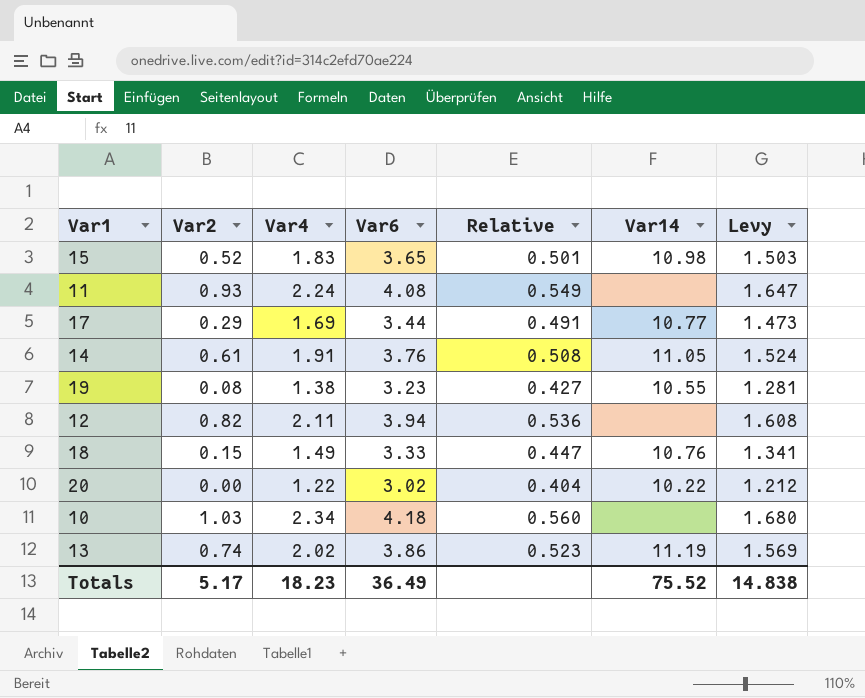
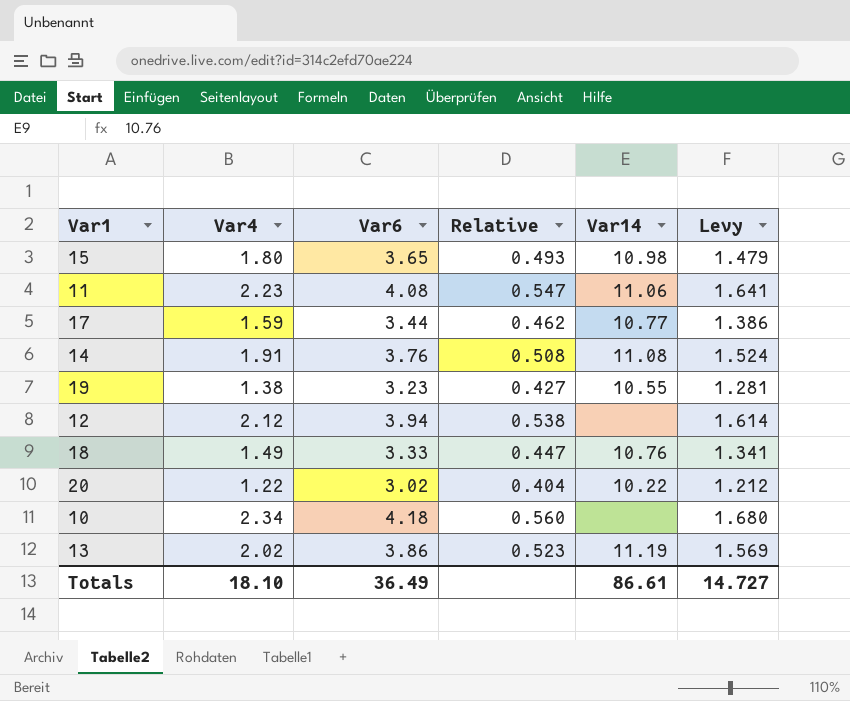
column Var2 | position: 2 -> none
15 | Var4: 1.83 -> 1.80
15 | Relative: 0.501 -> 0.493
15 | Levy: 1.503 -> 1.479
11 | Var4: 2.24 -> 2.23
11 | Relative: 0.549 -> 0.547
11 | Var14: none -> 11.06
11 | Levy: 1.647 -> 1.641
17 | Var4: 1.69 -> 1.59
17 | Relative: 0.491 -> 0.462
17 | Levy: 1.473 -> 1.386
14 | Var14: 11.05 -> 11.08
12 | Var4: 2.11 -> 2.12
12 | Relative: 0.536 -> 0.538
12 | Levy: 1.608 -> 1.614
Totals | Var4: 18.23 -> 18.10
Totals | Var14: 75.52 -> 86.61
Totals | Levy: 14.838 -> 14.727

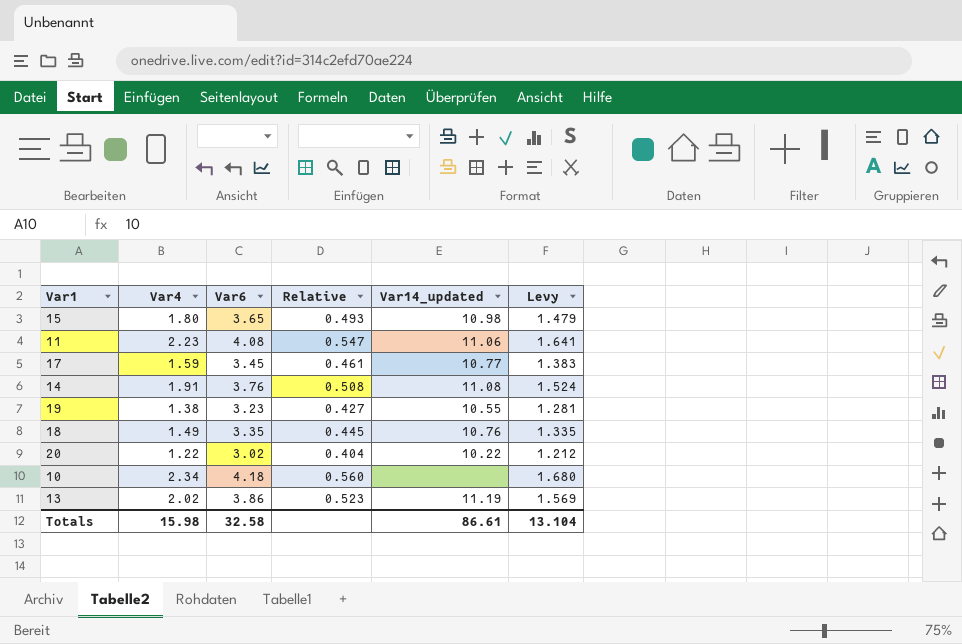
column name: Var14 -> Var14_updated
row 12: 2.12 | 3.94 | 0.538 | none | 1.614 -> none
17 | Var6: 3.44 -> 3.45
17 | Relative: 0.462 -> 0.461
17 | Levy: 1.386 -> 1.383
18 | Var6: 3.33 -> 3.35
18 | Relative: 0.447 -> 0.445
18 | Levy: 1.341 -> 1.335
Totals | Var4: 18.10 -> 15.98
Totals | Var6: 36.49 -> 32.58
Totals | Levy: 14.727 -> 13.104

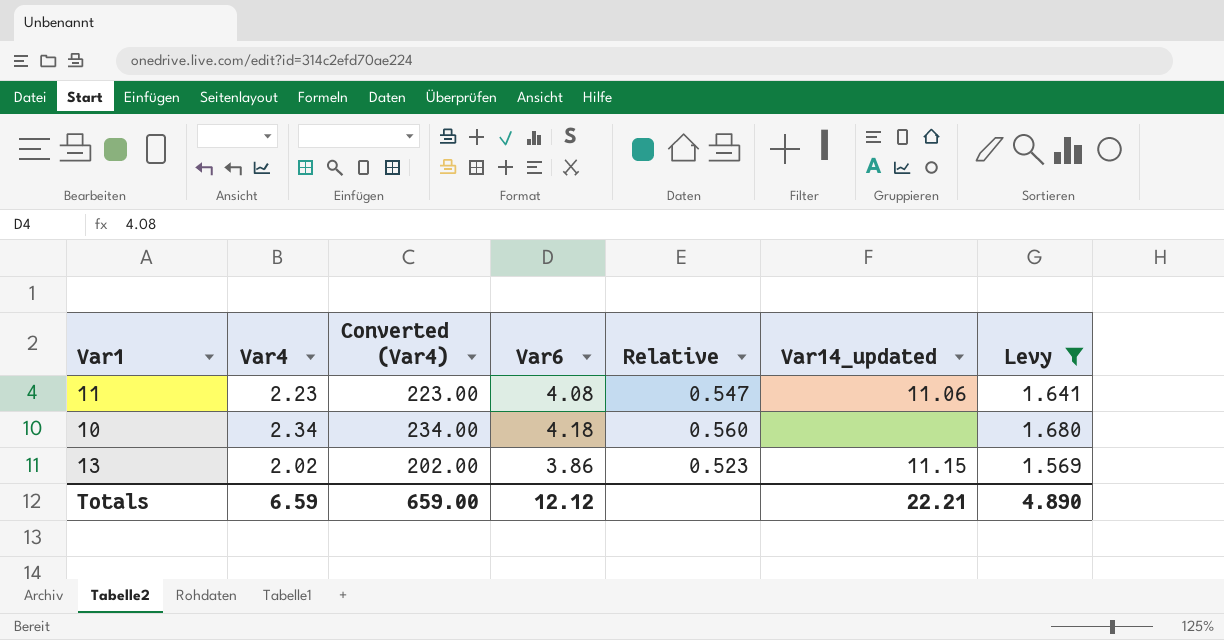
filter: none -> Levy >= 1.569
column Converted (Var4) | formula: none -> [Var4] * 100
13 | Var14_updated: 11.19 -> 11.15
Totals | Var4: 15.98 -> 6.59
Totals | Var6: 32.58 -> 12.12
Totals | Var14_updated: 86.61 -> 22.21
Totals | Levy: 13.104 -> 4.890

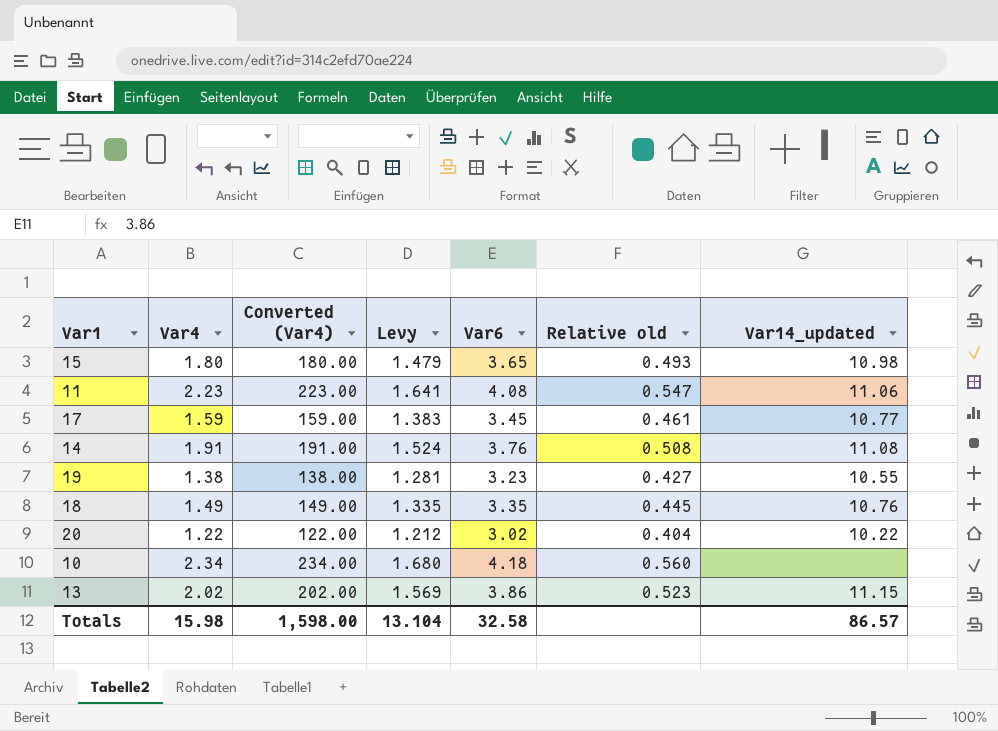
filter: Levy >= 1.569 -> none
column Levy | position: 7 -> 4
column name: Relative -> Relative old
Totals | Var4: 6.59 -> 15.98
Totals | Converted (Var4): 659.00 -> 1,598.00
Totals | Levy: 4.890 -> 13.104
Totals | Var6: 12.12 -> 32.58
Totals | Var14_updated: 22.21 -> 86.57

